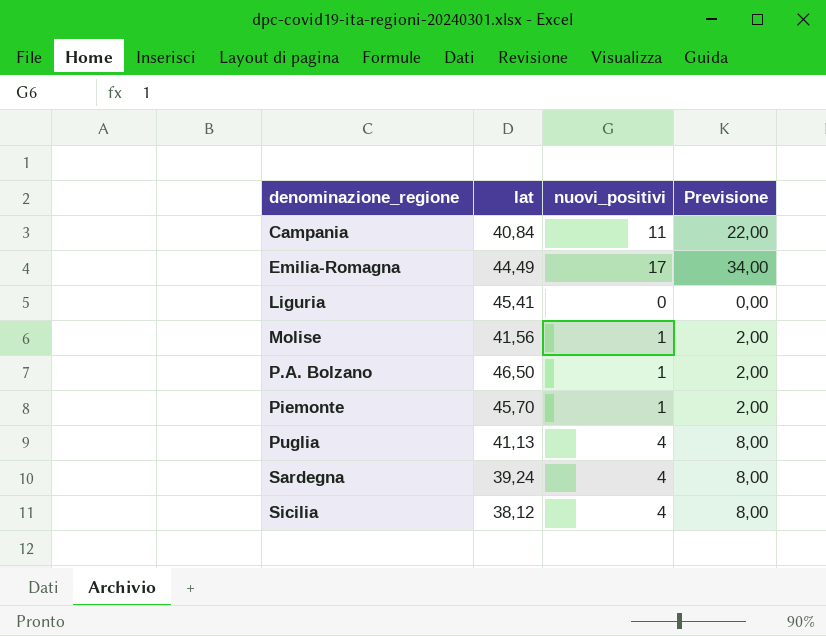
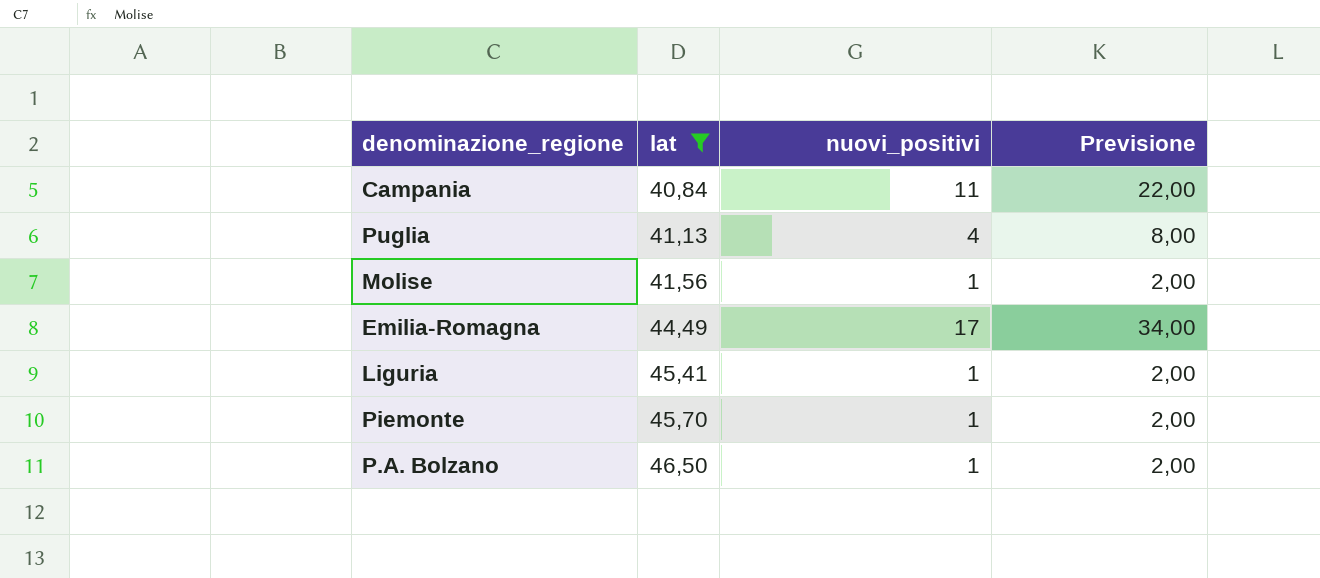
filter: none -> lat >= 40,84
row order: denominazione_regione ascending -> lat ascending
Liguria | nuovi_positivi: 0 -> 1
Liguria | Previsione: 0,00 -> 2,00

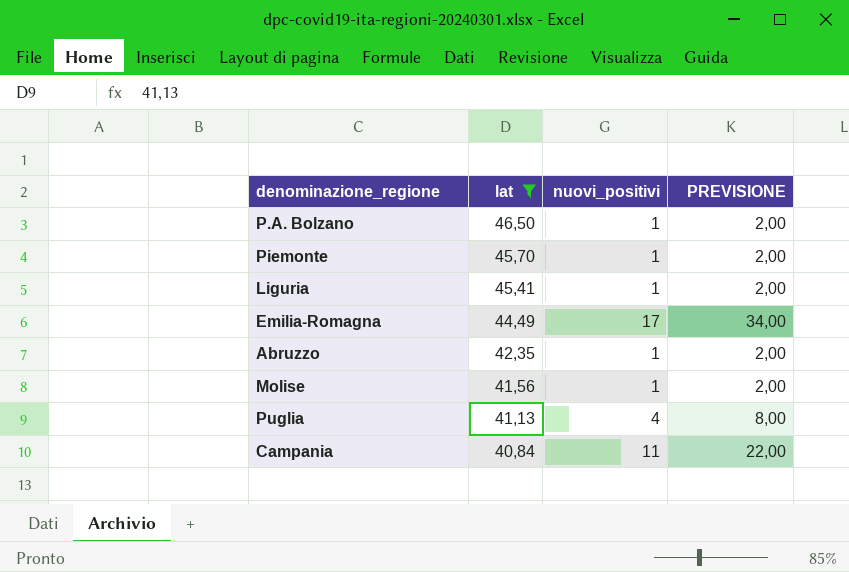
row order: lat ascending -> lat descending
column name: Previsione -> PREVISIONE
row Abruzzo: none -> 42,35 | 1 | 2,00

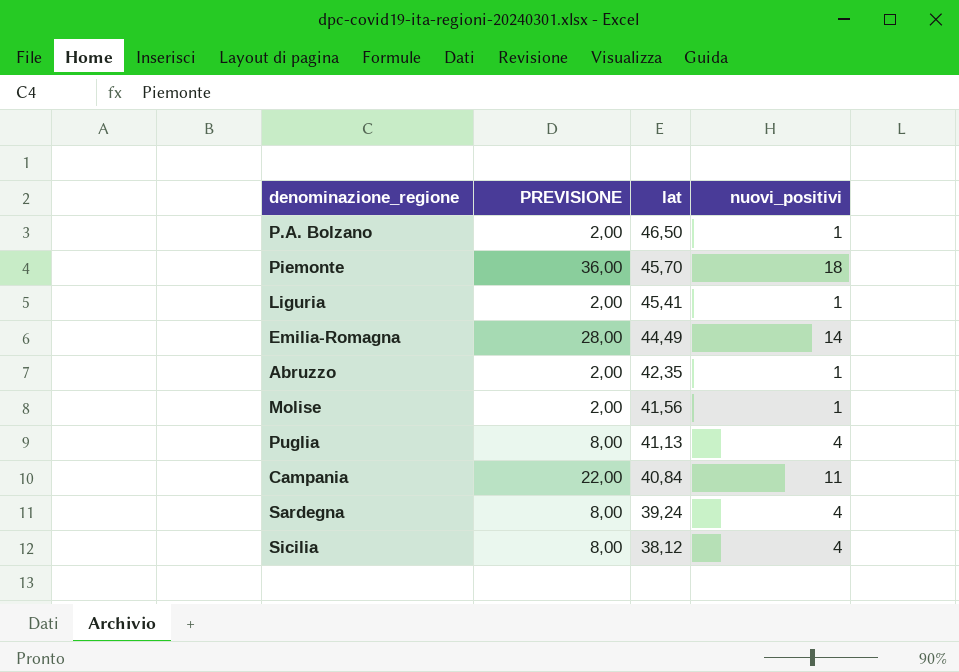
filter: lat >= 40,84 -> none
column PREVISIONE | position: 4 -> 2
Piemonte | PREVISIONE: 2,00 -> 36,00
Piemonte | nuovi_positivi: 1 -> 18
Emilia-Romagna | PREVISIONE: 34,00 -> 28,00
Emilia-Romagna | nuovi_positivi: 17 -> 14

